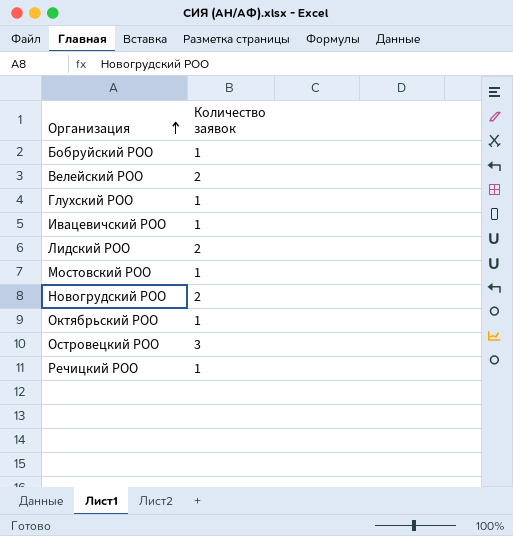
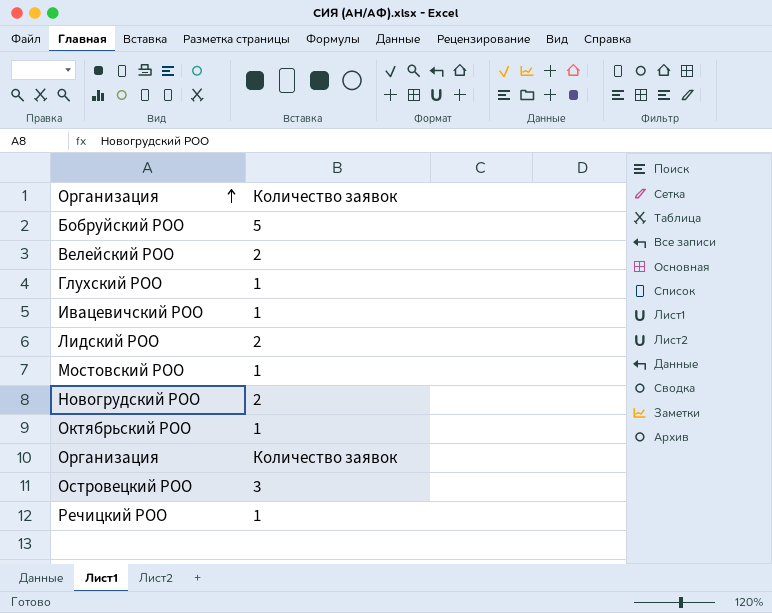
Бобруйский РОО | Количество заявок: 1 -> 5
row Организация: none -> Количество заявок

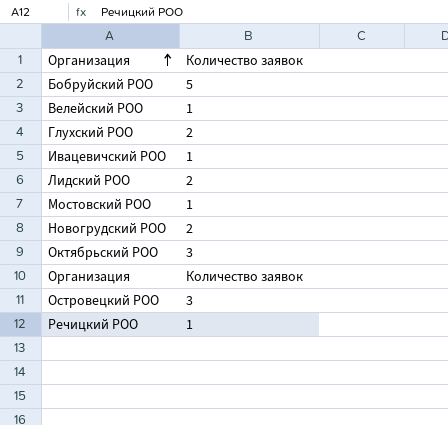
Велейский РОО | Количество заявок: 2 -> 1
Глухский РОО | Количество заявок: 1 -> 2
Октябрьский РОО | Количество заявок: 1 -> 3

